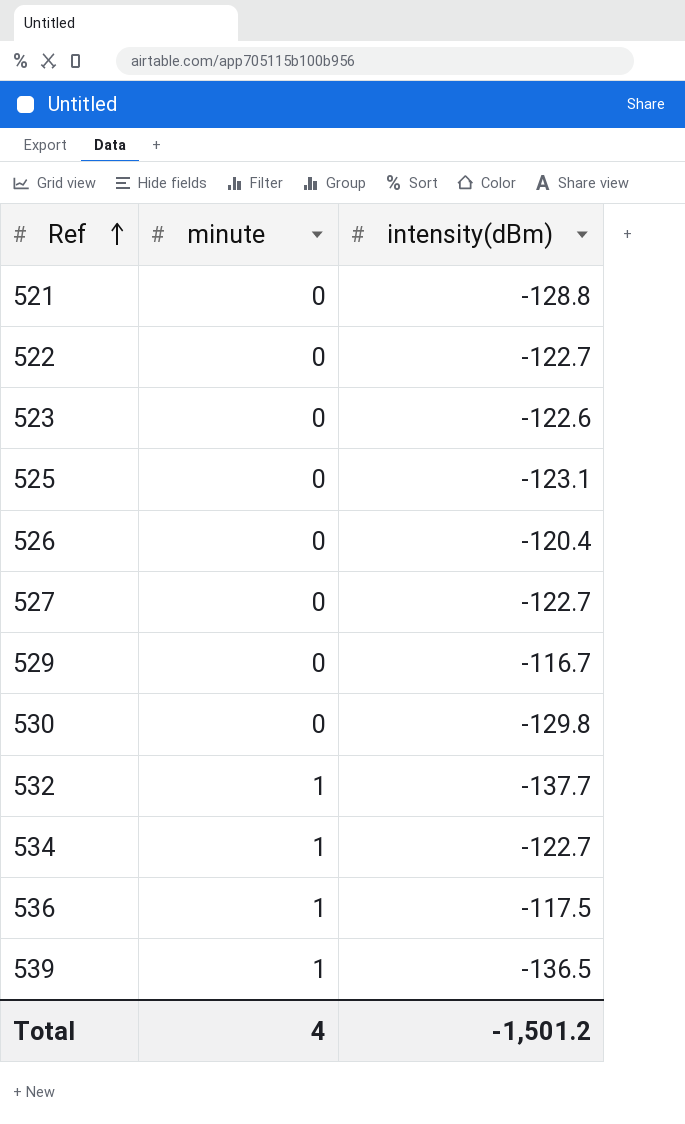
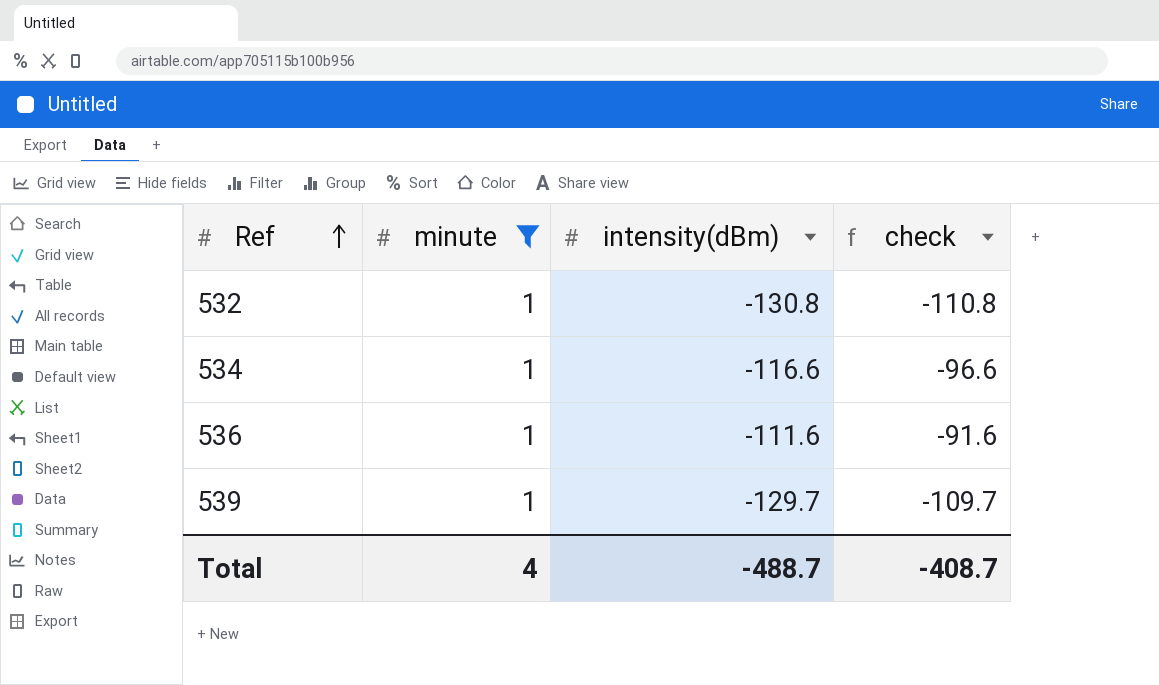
filter: none -> minute = 1
column check | formula: none -> [intensity(dBm)] + 20
532 | intensity(dBm): -137.7 -> -130.8
534 | intensity(dBm): -122.7 -> -116.6
536 | intensity(dBm): -117.5 -> -111.6
539 | intensity(dBm): -136.5 -> -129.7
Total | intensity(dBm): -1,501.2 -> -488.7

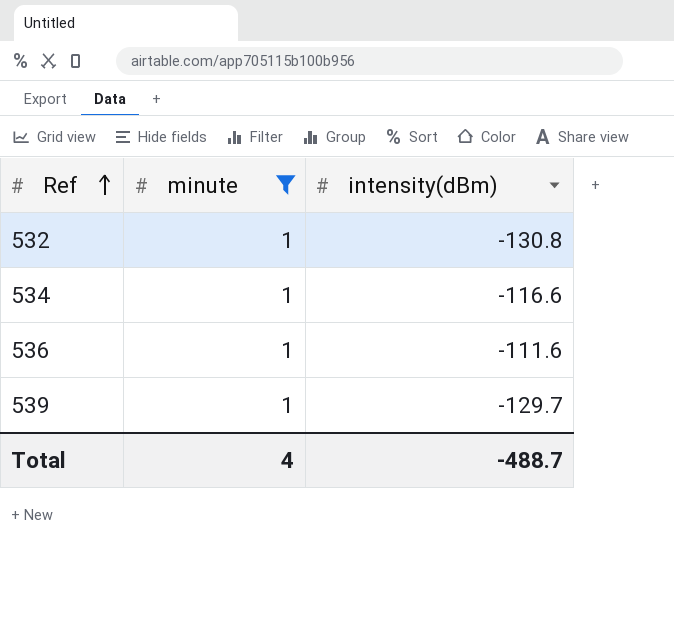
column check | formula: [intensity(dBm)] + 20 -> none

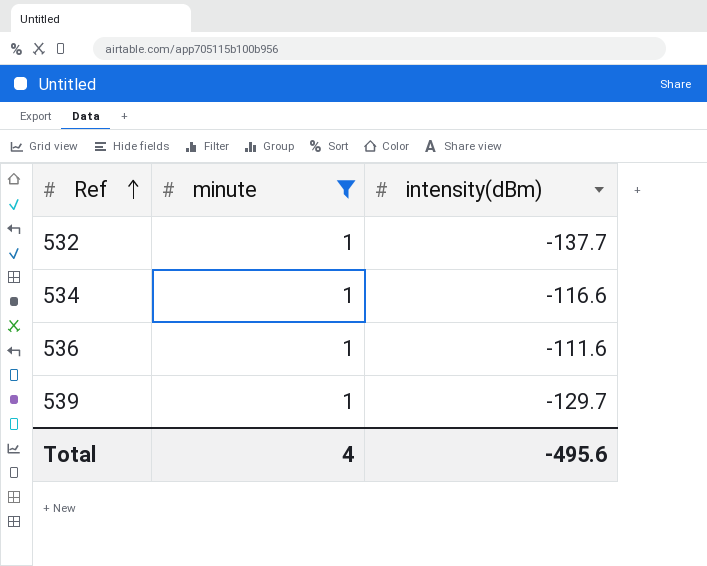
532 | intensity(dBm): -130.8 -> -137.7
Total | intensity(dBm): -488.7 -> -495.6

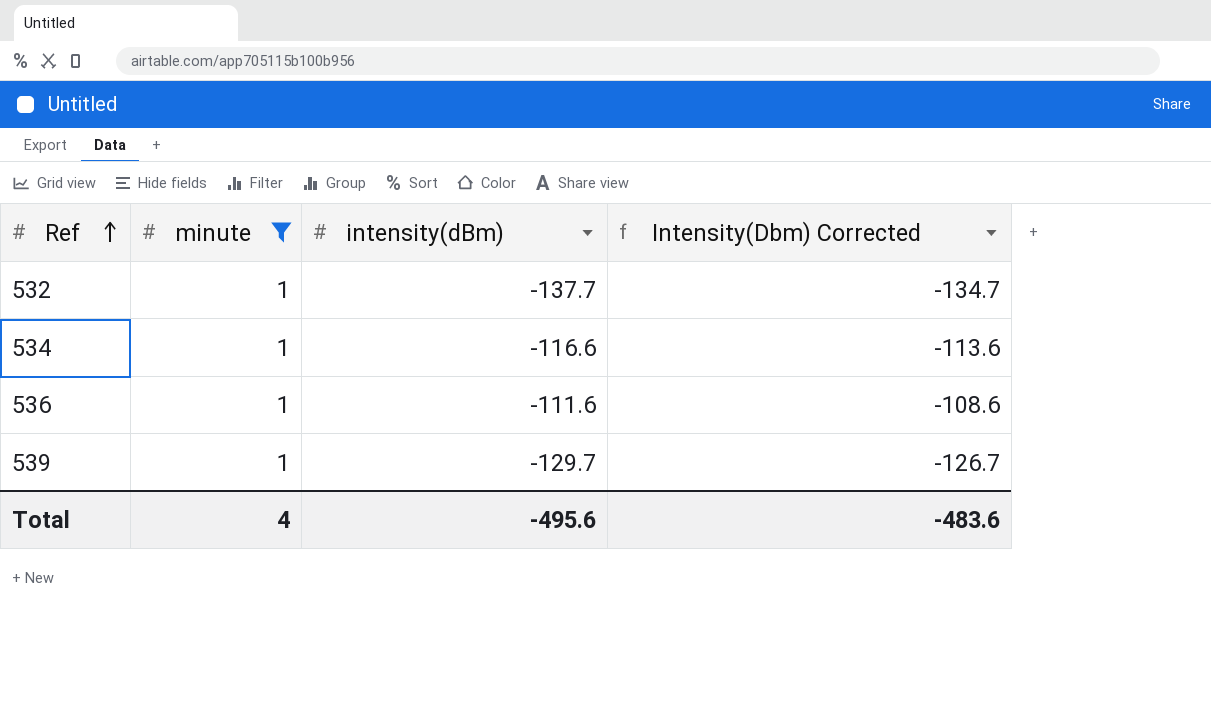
column Intensity(Dbm) Corrected | formula: none -> [intensity(dBm)] + 3

